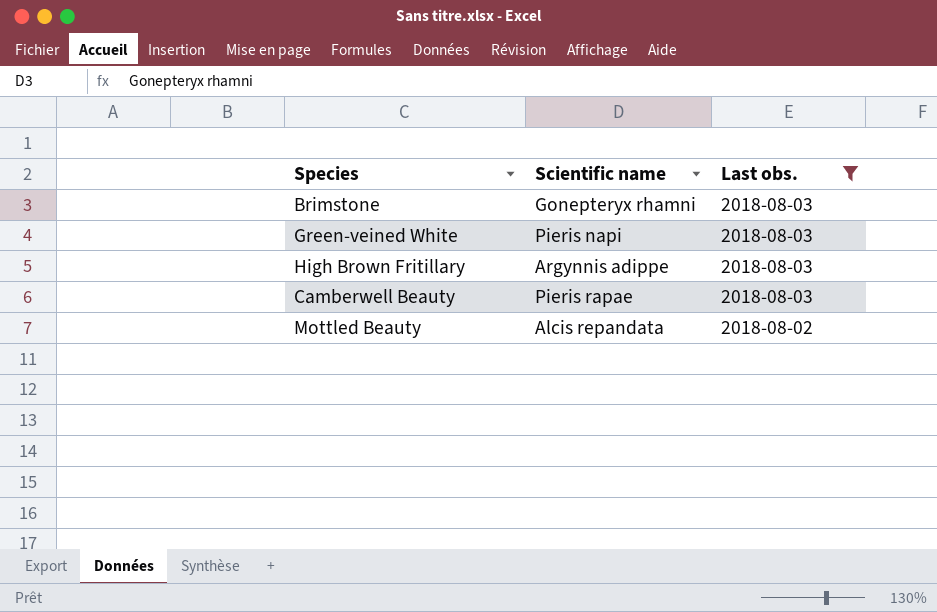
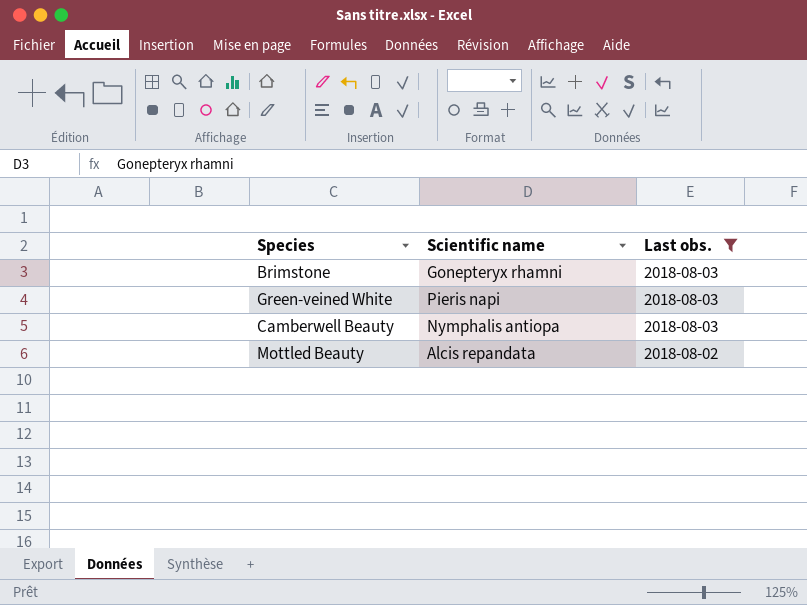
row High Brown Fritillary: Argynnis adippe | 2018-08-03 -> none
Camberwell Beauty | Scientific name: Pieris rapae -> Nymphalis antiopa

